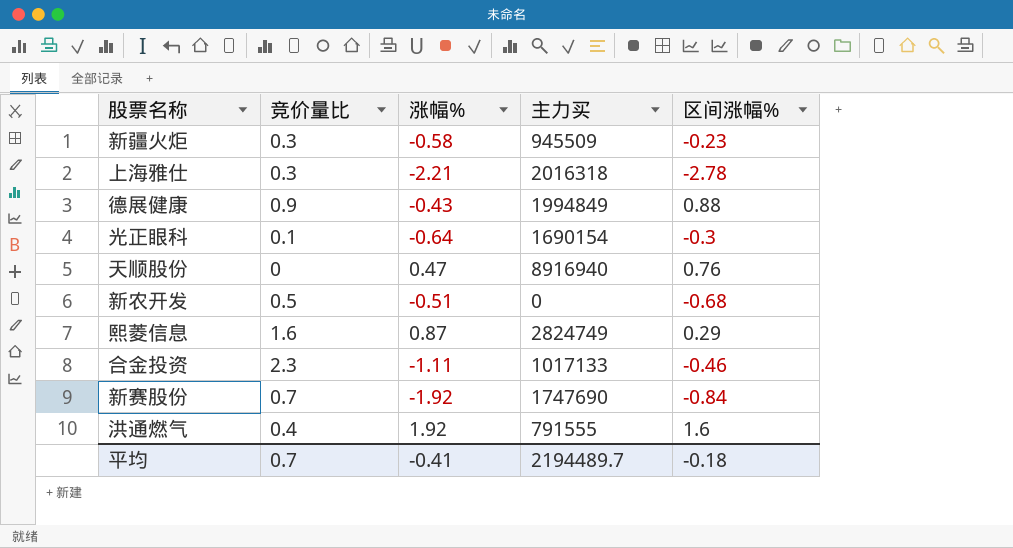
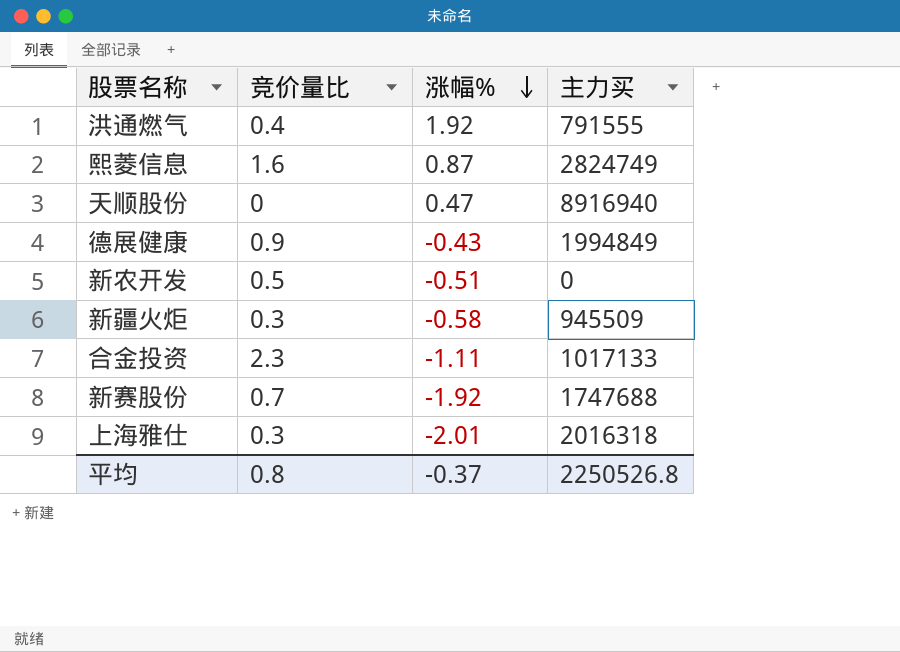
row order: none -> 涨幅% descending
column 区间涨幅% | position: 5 -> none
row 光正眼科: 0.1 | -0.64 | 1690154 | -0.3 -> none
新赛股份 | 主力买: 1747690 -> 1747688
上海雅仕 | 涨幅%: -2.21 -> -2.01
平均 | 竞价量比: 0.7 -> 0.8
平均 | 涨幅%: -0.41 -> -0.37
平均 | 主力买: 2194489.7 -> 2250526.8

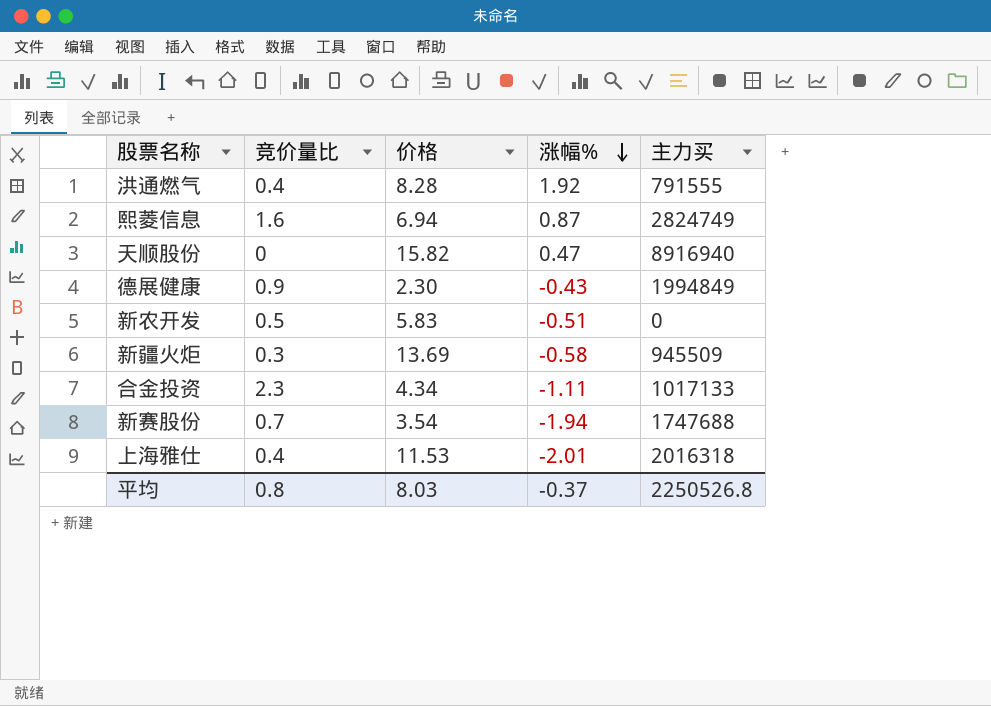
column 价格 | position: none -> 3
新赛股份 | 涨幅%: -1.92 -> -1.94
上海雅仕 | 竞价量比: 0.3 -> 0.4

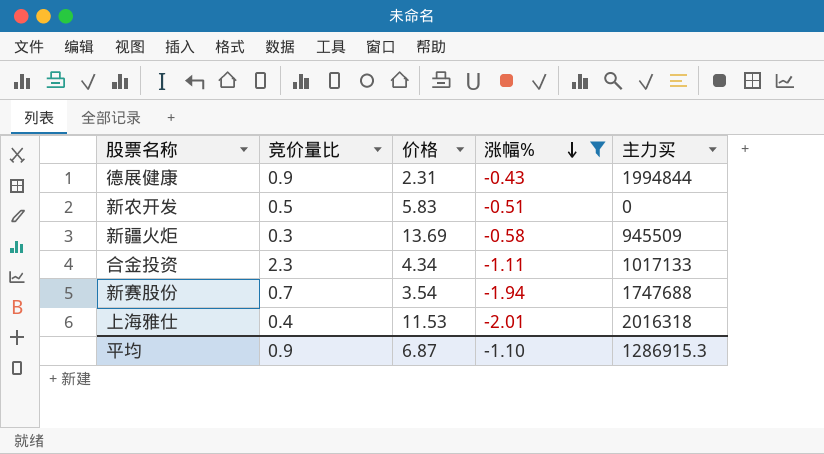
filter: none -> 涨幅% <= -0.43
德展健康 | 价格: 2.30 -> 2.31
德展健康 | 主力买: 1994849 -> 1994844
平均 | 竞价量比: 0.8 -> 0.9
平均 | 价格: 8.03 -> 6.87
平均 | 涨幅%: -0.37 -> -1.10
平均 | 主力买: 2250526.8 -> 1286915.3

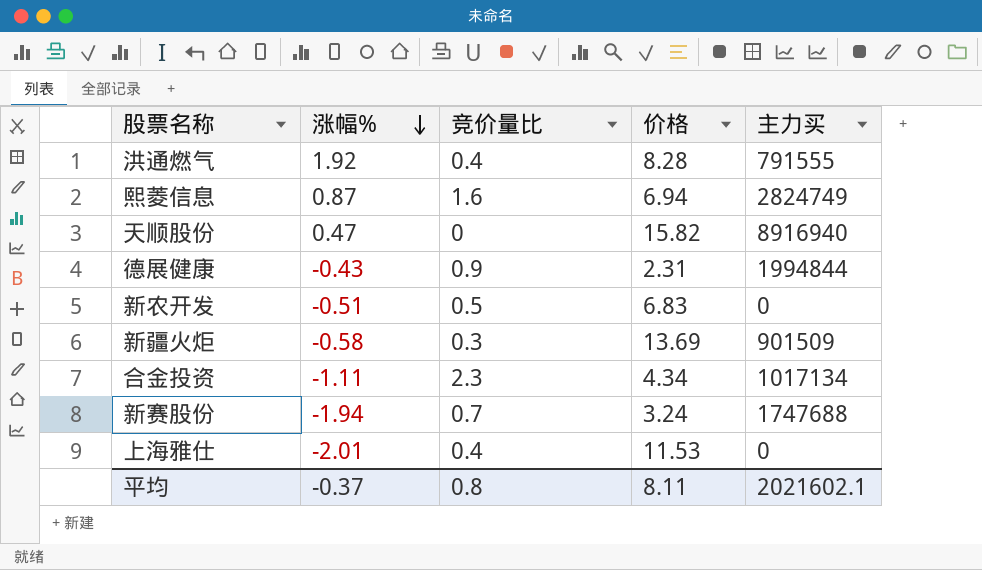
filter: 涨幅% <= -0.43 -> none
column 涨幅% | position: 4 -> 2
新农开发 | 价格: 5.83 -> 6.83
新疆火炬 | 主力买: 945509 -> 901509
合金投资 | 主力买: 1017133 -> 1017134
新赛股份 | 价格: 3.54 -> 3.24
上海雅仕 | 主力买: 2016318 -> 0
平均 | 涨幅%: -1.10 -> -0.37
平均 | 竞价量比: 0.9 -> 0.8
平均 | 价格: 6.87 -> 8.11
平均 | 主力买: 1286915.3 -> 2021602.1

